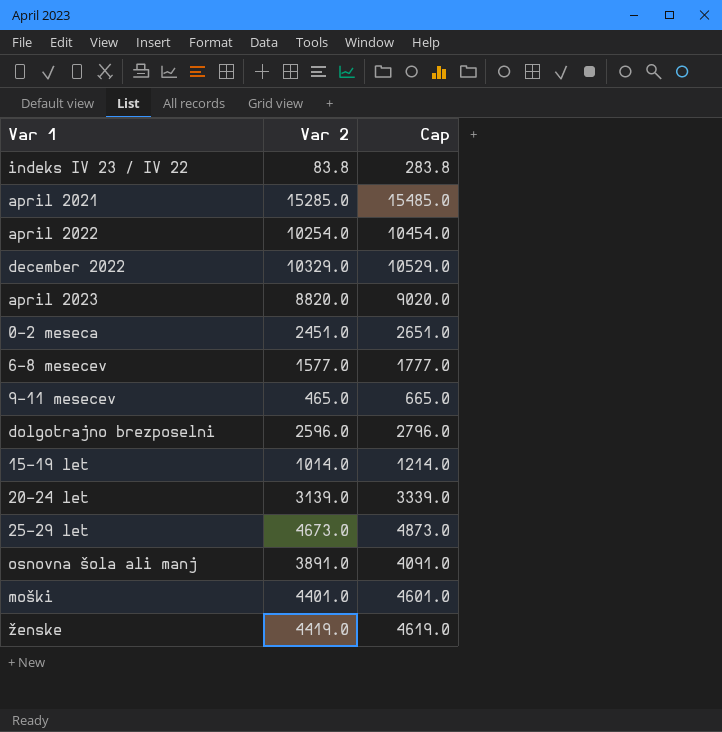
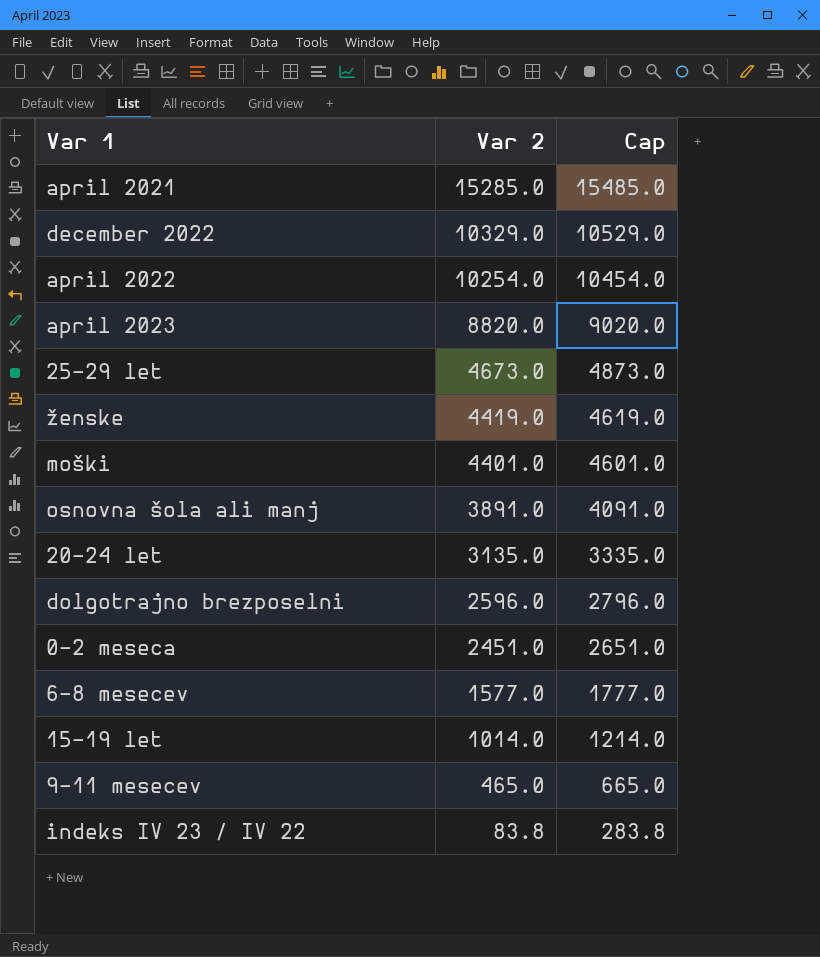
row order: none -> Var 2 descending
20-24 let | Var 2: 3139.0 -> 3135.0
20-24 let | Cap: 3339.0 -> 3335.0

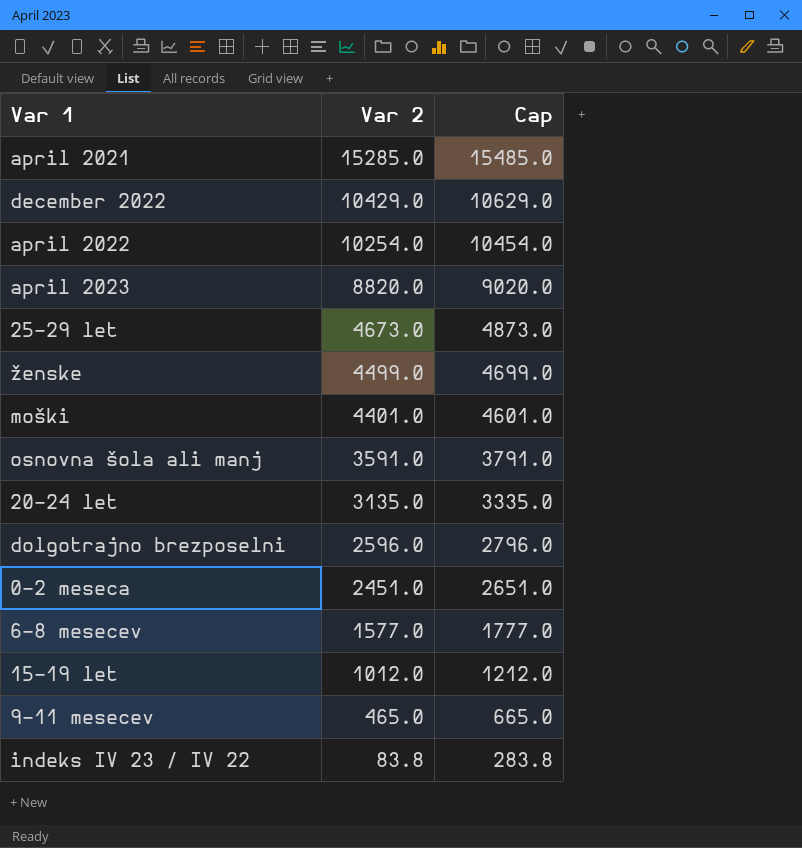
december 2022 | Var 2: 10329.0 -> 10429.0
december 2022 | Cap: 10529.0 -> 10629.0
ženske | Var 2: 4419.0 -> 4499.0
ženske | Cap: 4619.0 -> 4699.0
osnovna šola ali manj | Var 2: 3891.0 -> 3591.0
osnovna šola ali manj | Cap: 4091.0 -> 3791.0
15-19 let | Var 2: 1014.0 -> 1012.0
15-19 let | Cap: 1214.0 -> 1212.0

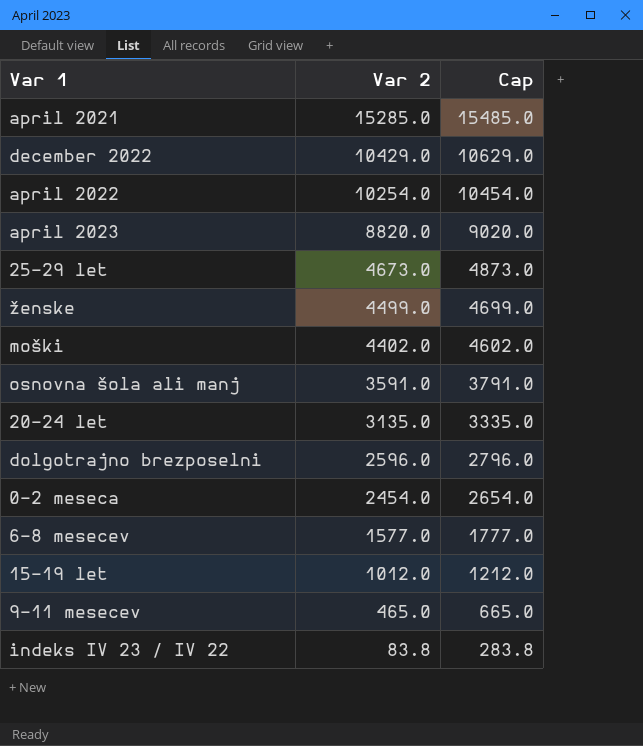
moški | Var 2: 4401.0 -> 4402.0
moški | Cap: 4601.0 -> 4602.0
0-2 meseca | Var 2: 2451.0 -> 2454.0
0-2 meseca | Cap: 2651.0 -> 2654.0

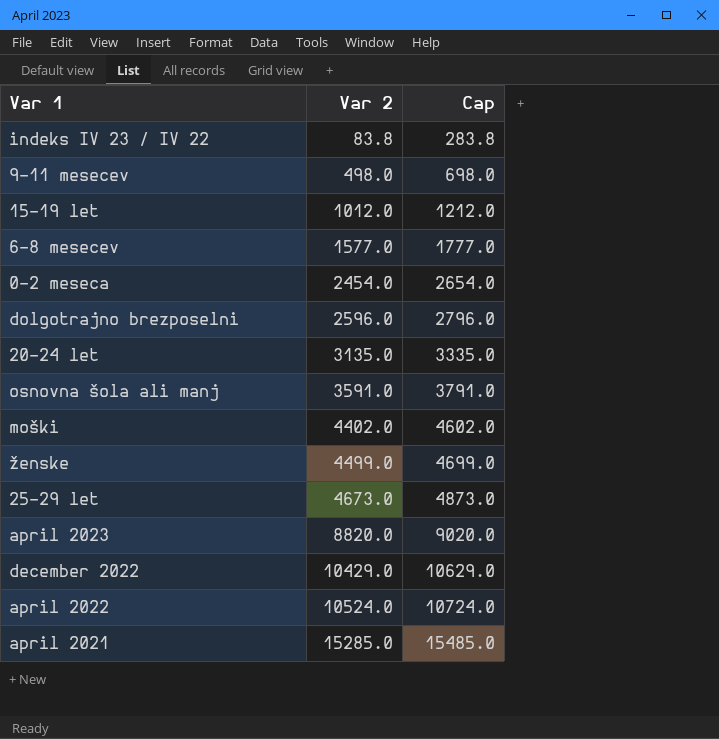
row order: Var 2 descending -> Var 2 ascending
9-11 mesecev | Var 2: 465.0 -> 498.0
9-11 mesecev | Cap: 665.0 -> 698.0
april 2022 | Var 2: 10254.0 -> 10524.0
april 2022 | Cap: 10454.0 -> 10724.0

